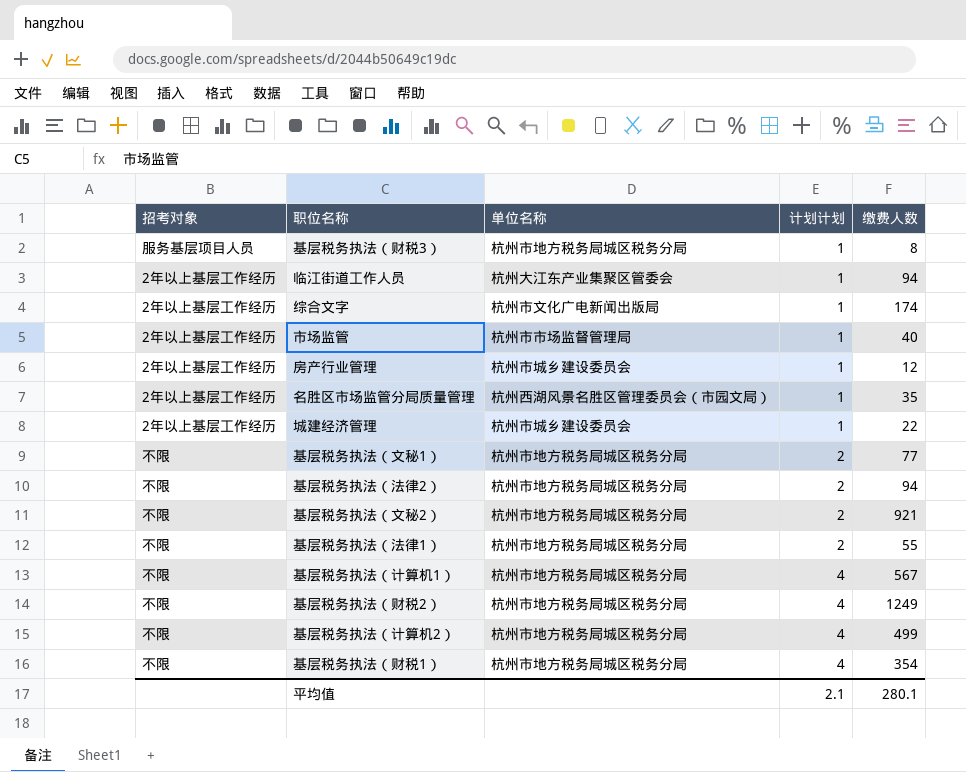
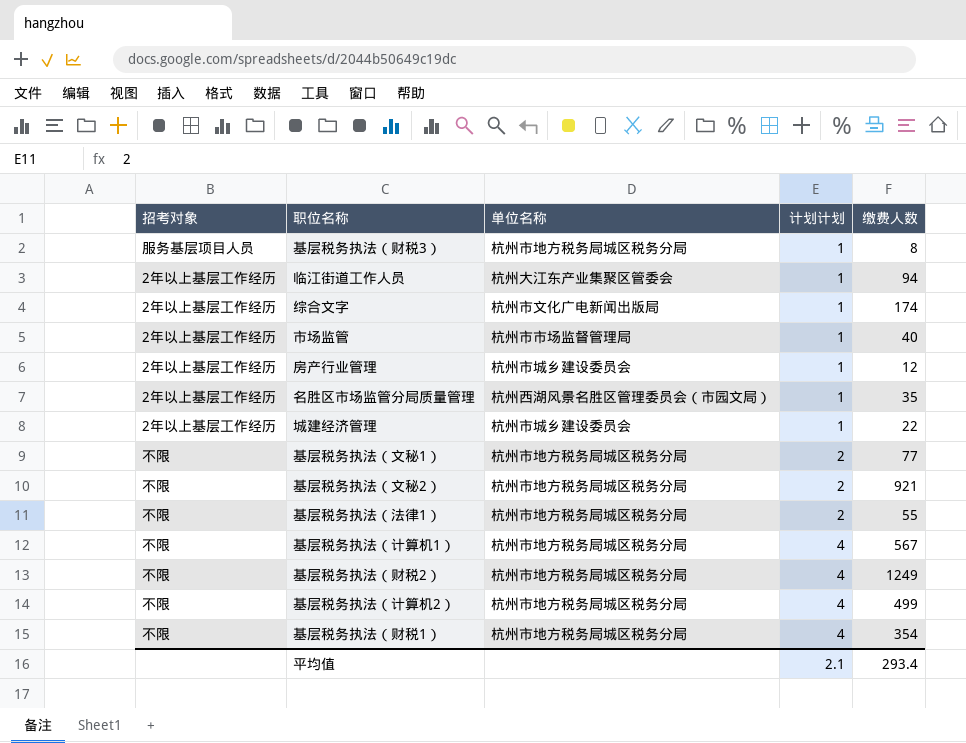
row 基层税务执法（法律2）: 不限 | 杭州市地方税务局城区税务分局 | 2 | 94 -> none
平均值 | 缴费人数: 280.1 -> 293.4

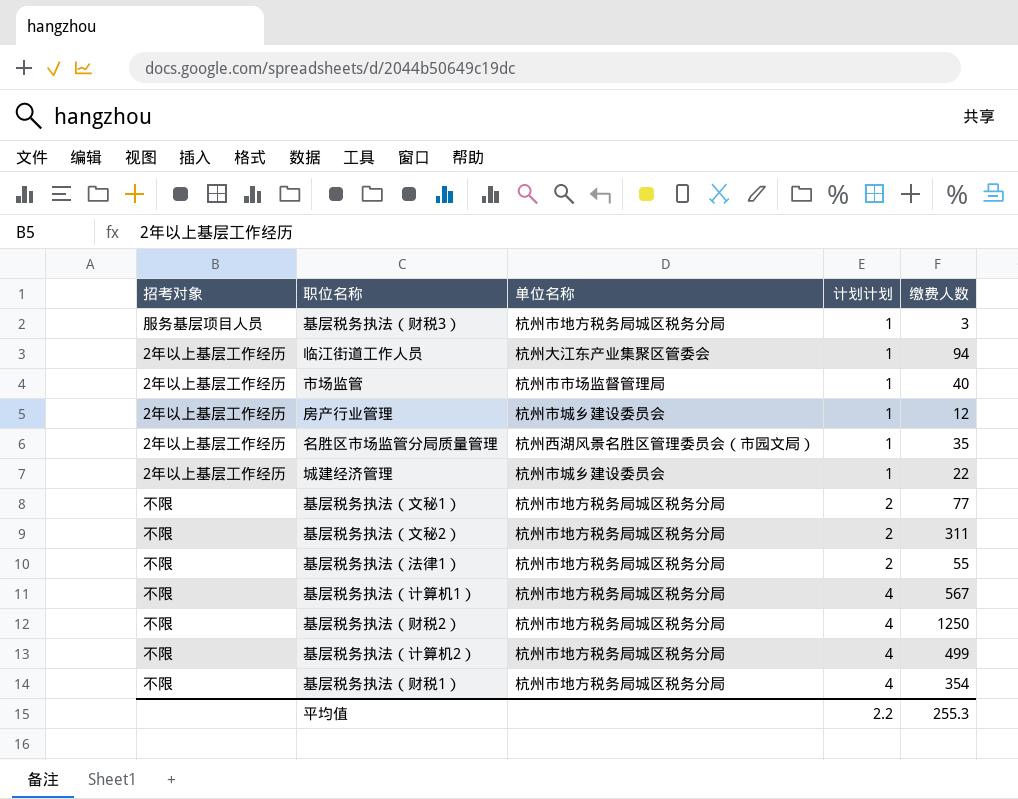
row 综合文字: 2年以上基层工作经历 | 杭州市文化广电新闻出版局 | 1 | 174 -> none
基层税务执法（财税3） | 缴费人数: 8 -> 3
基层税务执法（文秘2） | 缴费人数: 921 -> 311
基层税务执法（财税2） | 缴费人数: 1249 -> 1250
平均值 | 计划计划: 2.1 -> 2.2
平均值 | 缴费人数: 293.4 -> 255.3

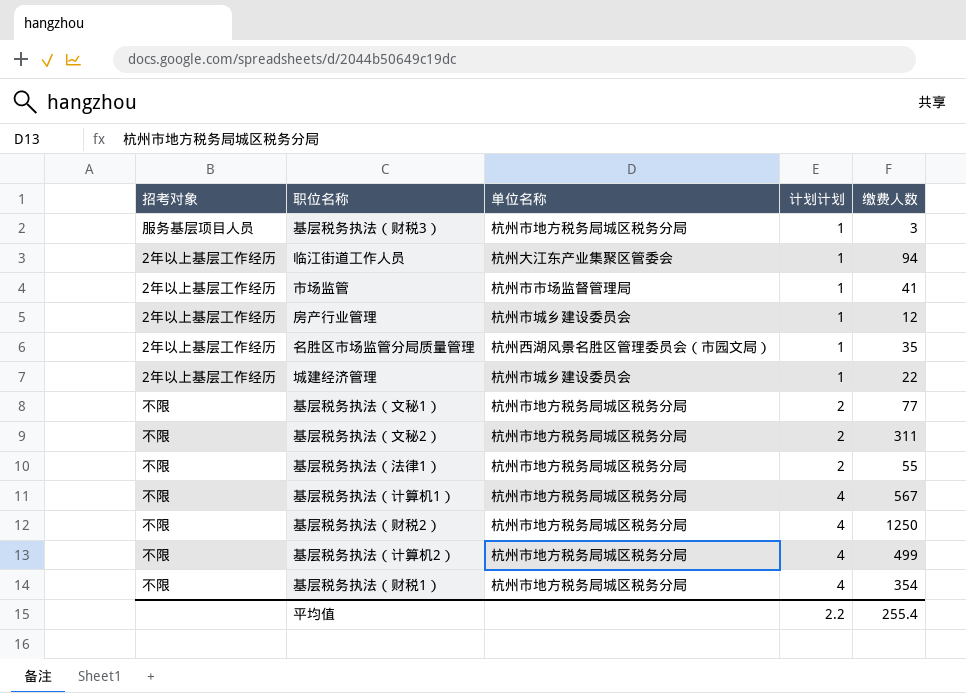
市场监管 | 缴费人数: 40 -> 41
平均值 | 缴费人数: 255.3 -> 255.4

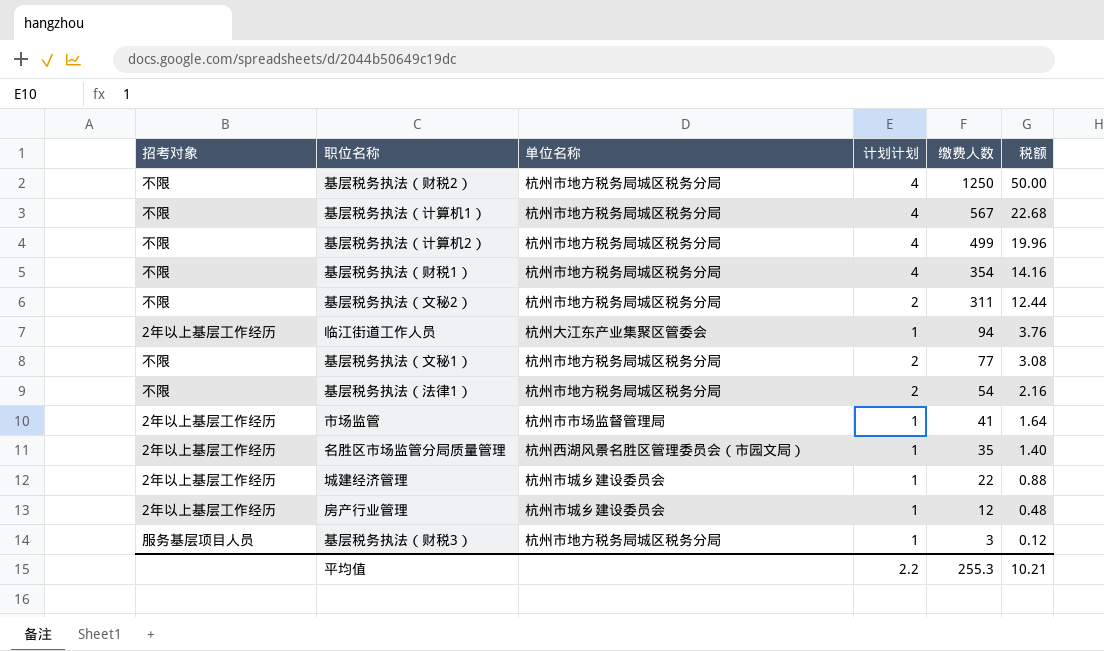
row order: 计划计划 ascending -> 缴费人数 descending
column 税额 | formula: none -> [缴费人数] * 0.04
基层税务执法（法律1） | 缴费人数: 55 -> 54
平均值 | 缴费人数: 255.4 -> 255.3

